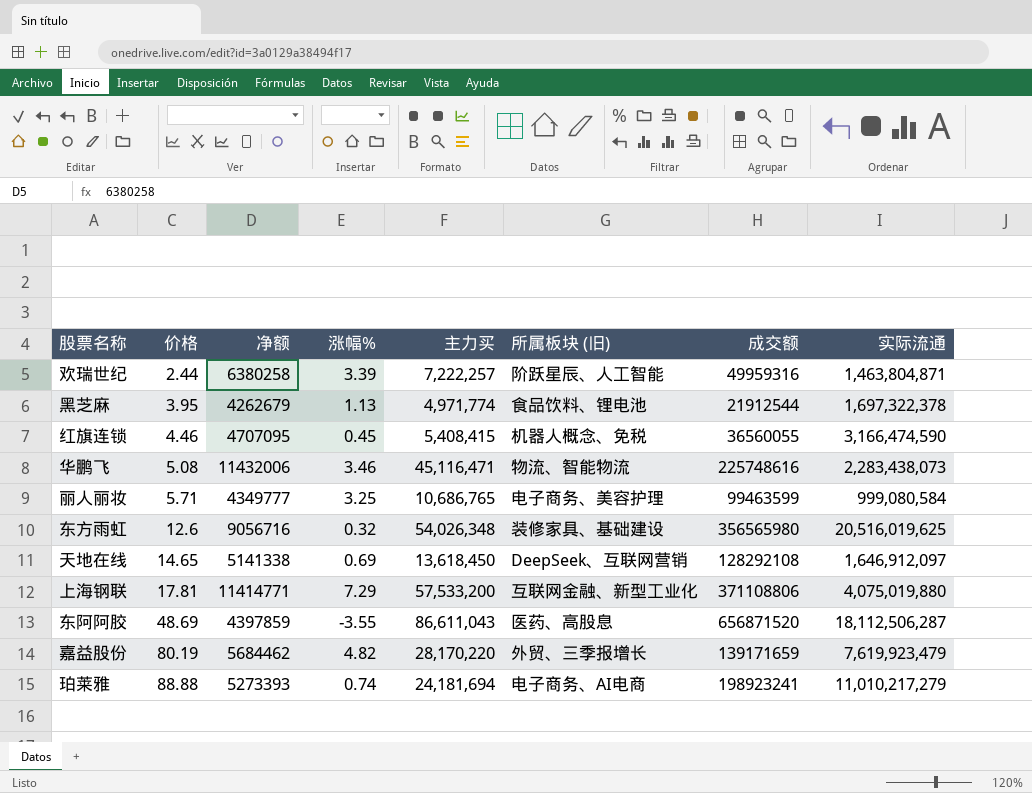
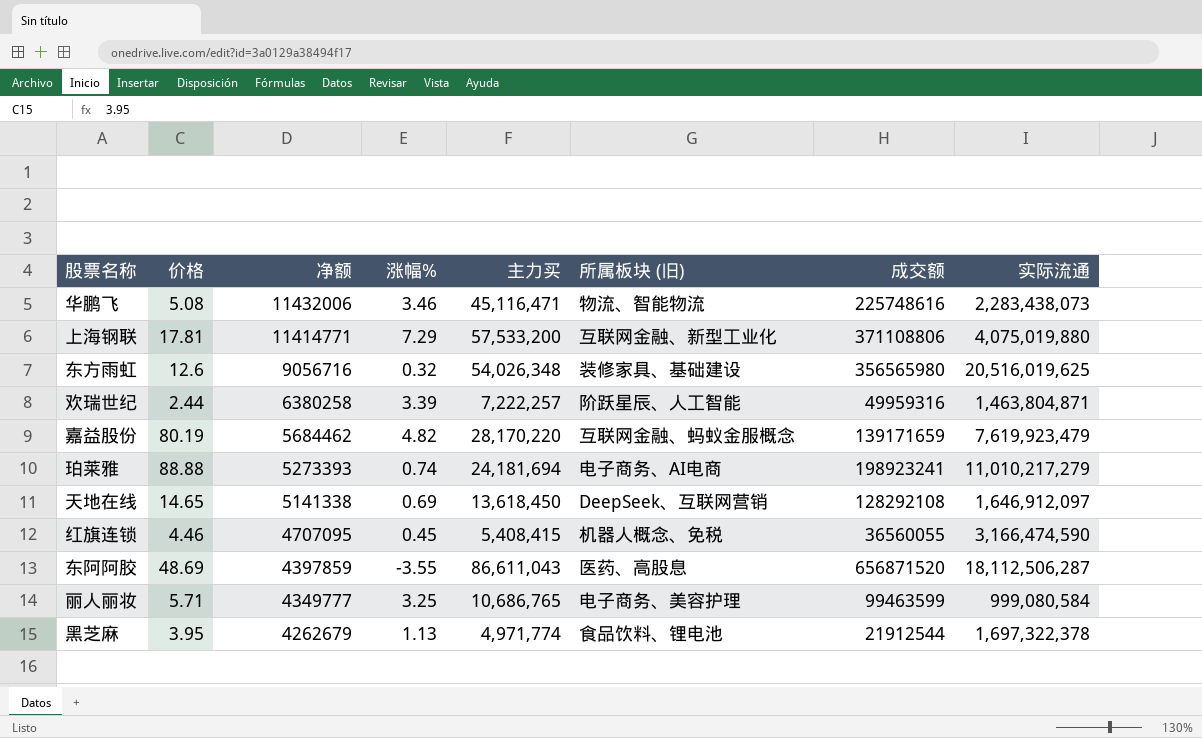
row order: 价格 ascending -> 净额 descending
嘉益股份 | 所属板块 (旧): 外贸、三季报增长 -> 互联网金融、蚂蚁金服概念

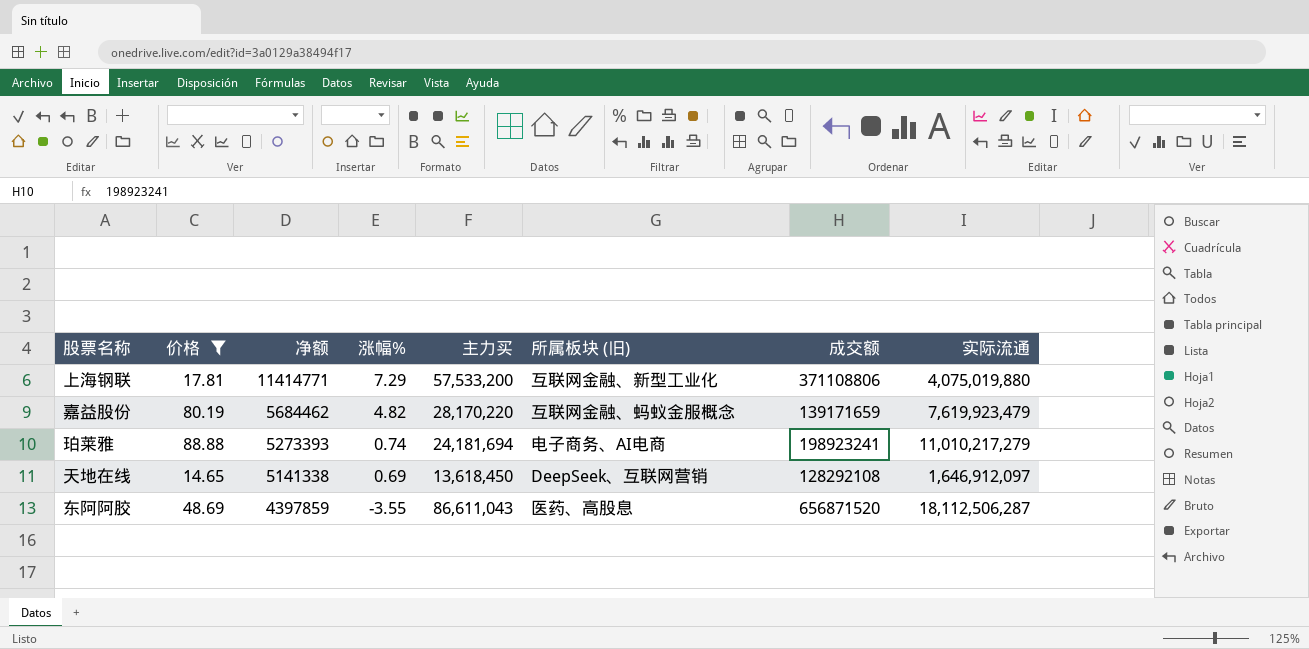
filter: none -> 价格 >= 14.65

